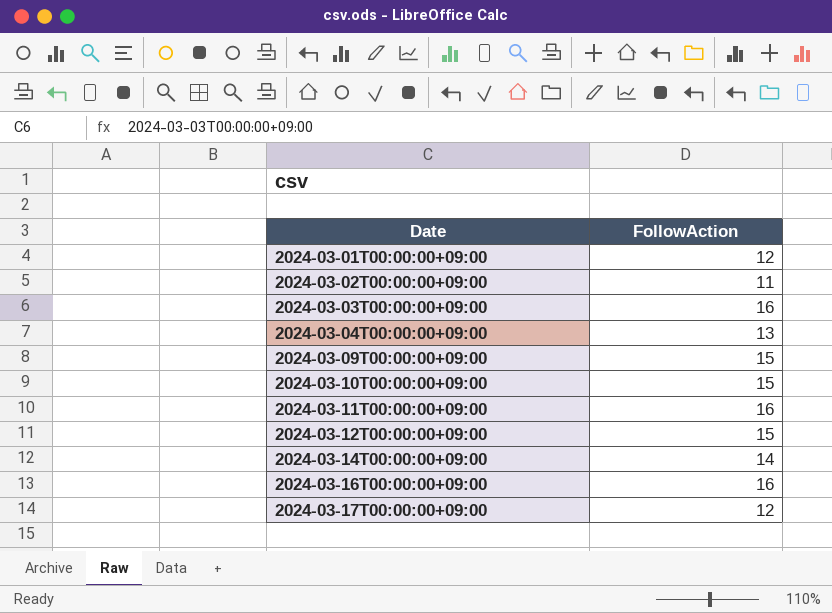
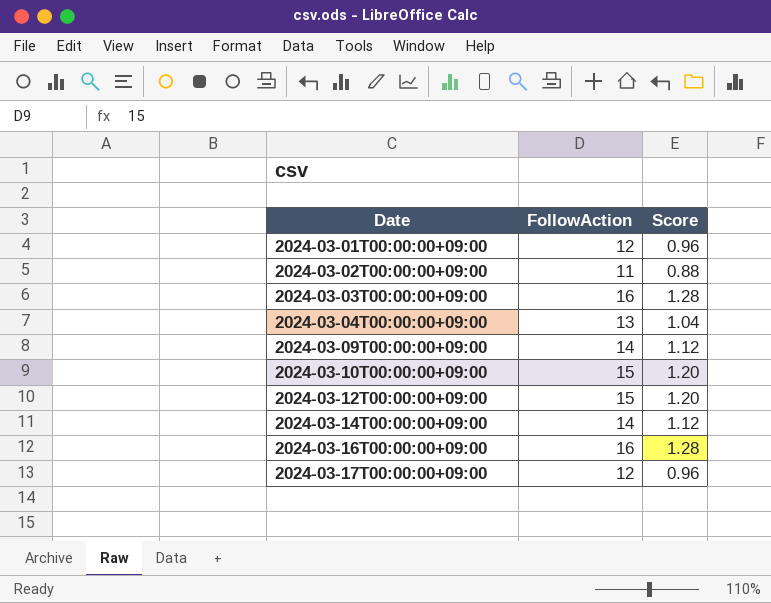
column Score | formula: none -> [FollowAction] * 0.08
row 2024-03-11T00:00:00+09:00: 16 -> none
2024-03-09T00:00:00+09:00 | FollowAction: 15 -> 14

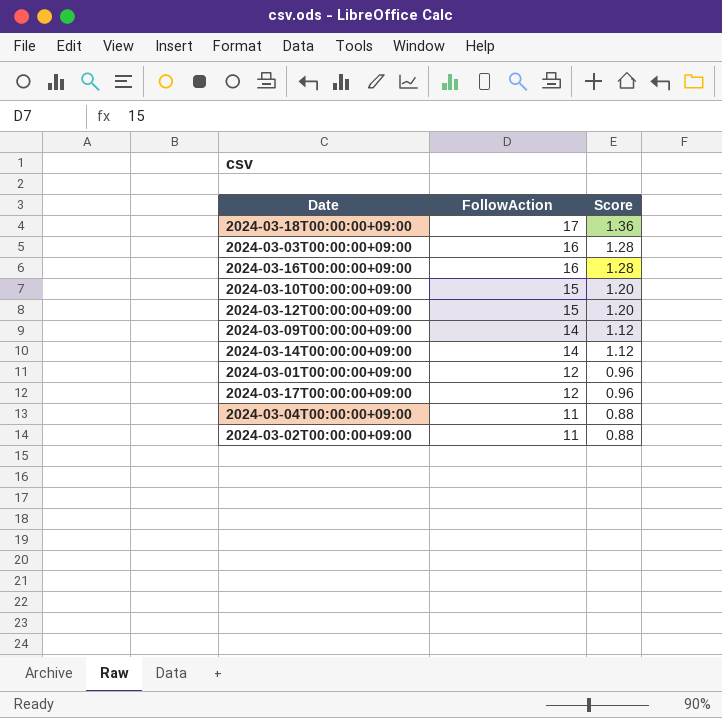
row order: Date ascending -> FollowAction descending
row 2024-03-18T00:00:00+09:00: none -> 17 | 1.36
2024-03-04T00:00:00+09:00 | FollowAction: 13 -> 11
2024-03-04T00:00:00+09:00 | Score: 1.04 -> 0.88

